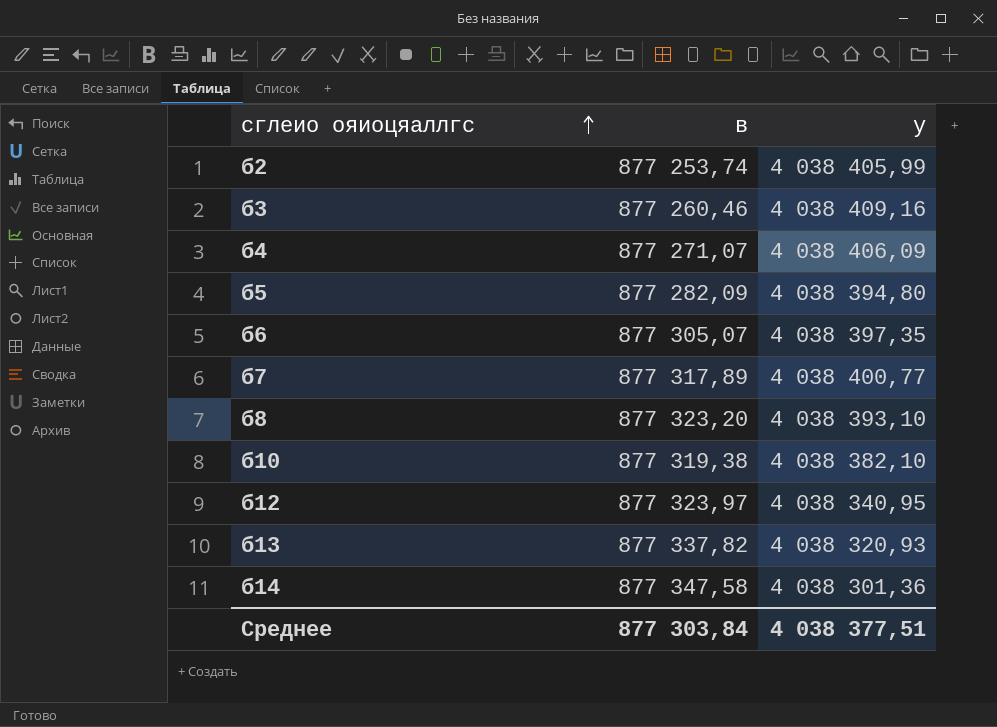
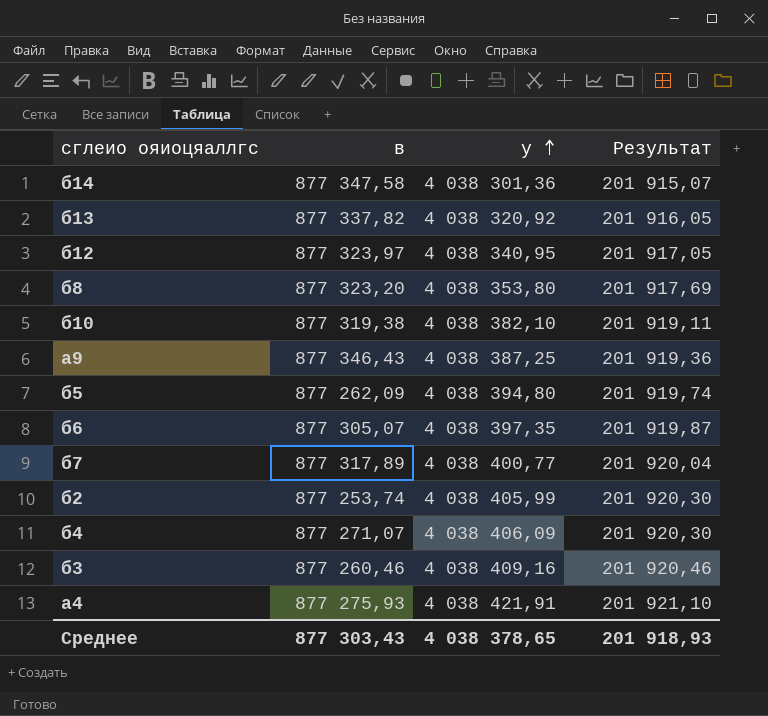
row order: сглеио ояиоцяаллгс ascending -> у ascending
column Результат | formula: none -> [у] * 0,05
б13 | у: 4 038 320,93 -> 4 038 320,92
б8 | у: 4 038 393,10 -> 4 038 353,80
row а9: none -> 877 346,43 | 4 038 387,25 | 201 919,36
б5 | в: 877 282,09 -> 877 262,09
row а4: none -> 877 275,93 | 4 038 421,91 | 201 921,10
Среднее | в: 877 303,84 -> 877 303,43
Среднее | у: 4 038 377,51 -> 4 038 378,65

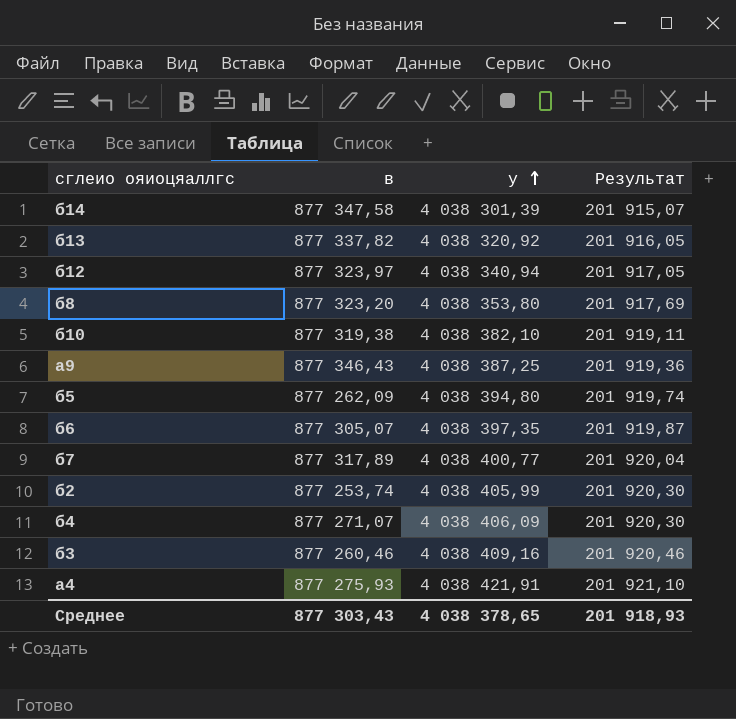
б14 | у: 4 038 301,36 -> 4 038 301,39
б12 | у: 4 038 340,95 -> 4 038 340,94

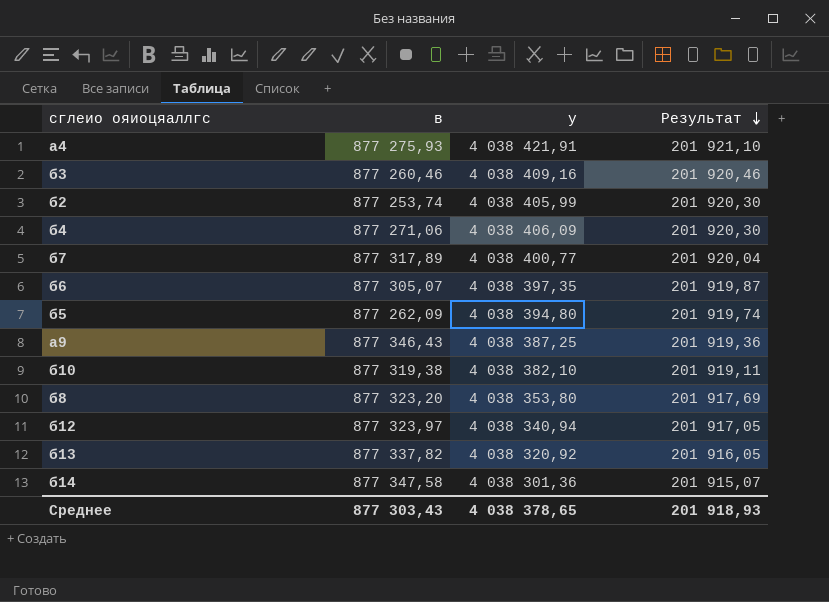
row order: у ascending -> Результат descending
б4 | в: 877 271,07 -> 877 271,06
б14 | у: 4 038 301,39 -> 4 038 301,36

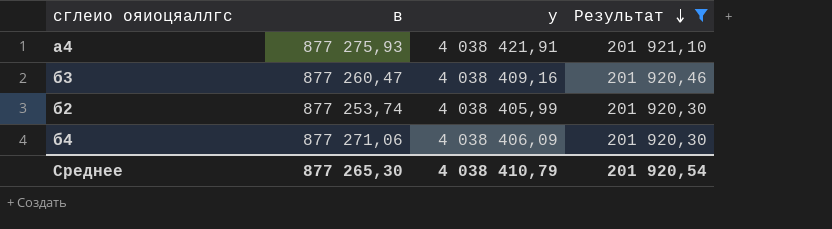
filter: none -> Результат >= 201 920,30
б3 | в: 877 260,46 -> 877 260,47
Среднее | в: 877 303,43 -> 877 265,30
Среднее | у: 4 038 378,65 -> 4 038 410,79
Среднее | Результат: 201 918,93 -> 201 920,54

